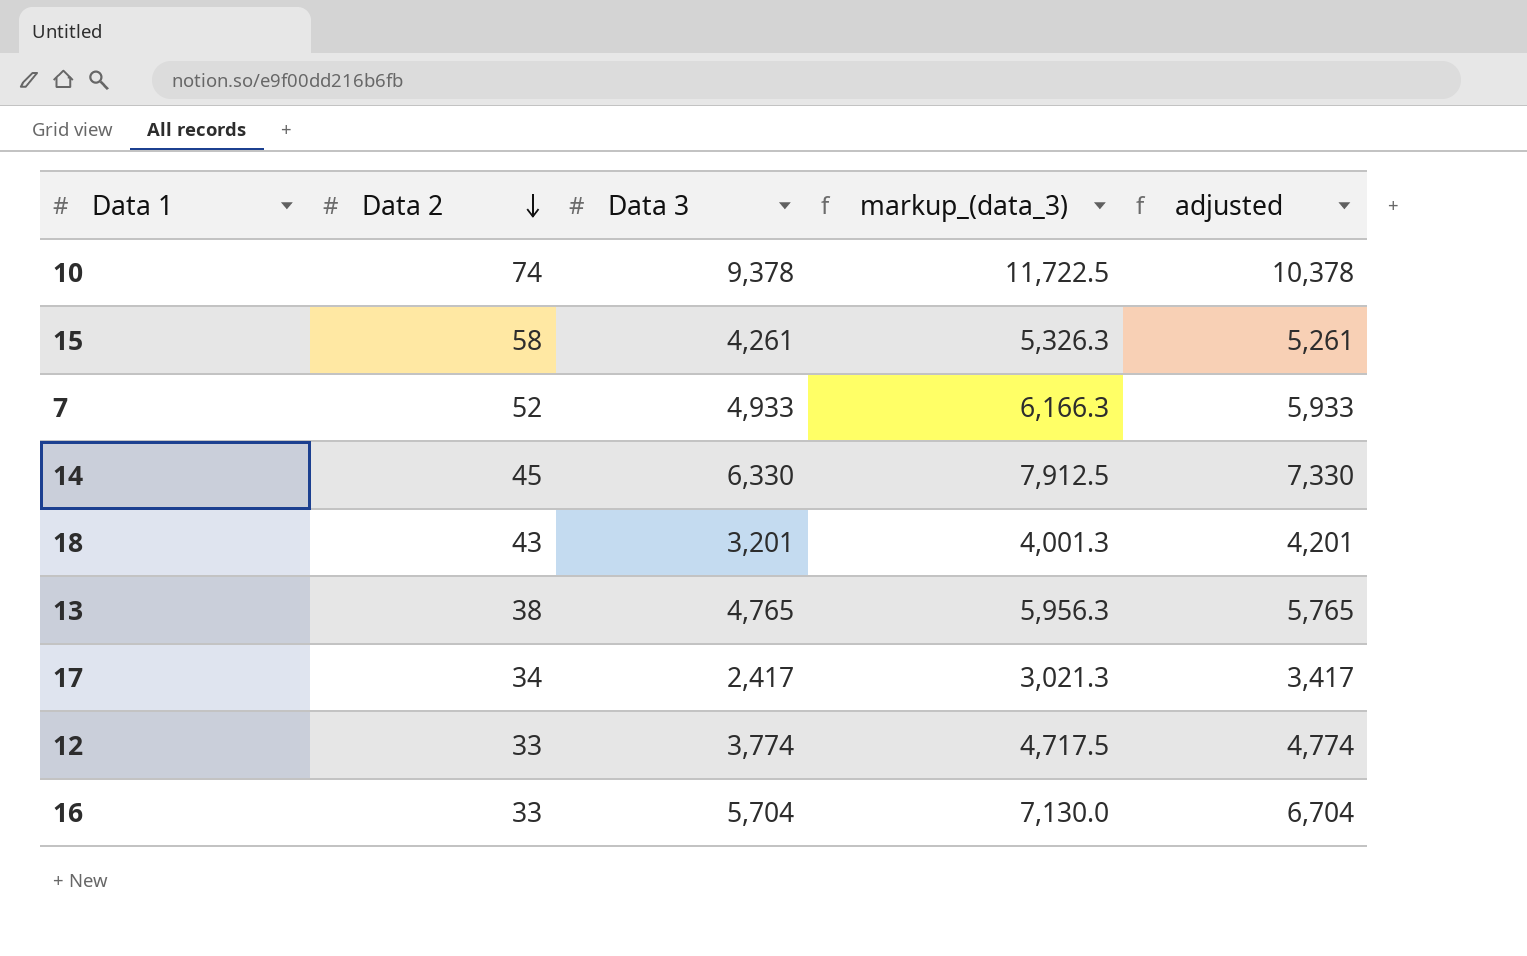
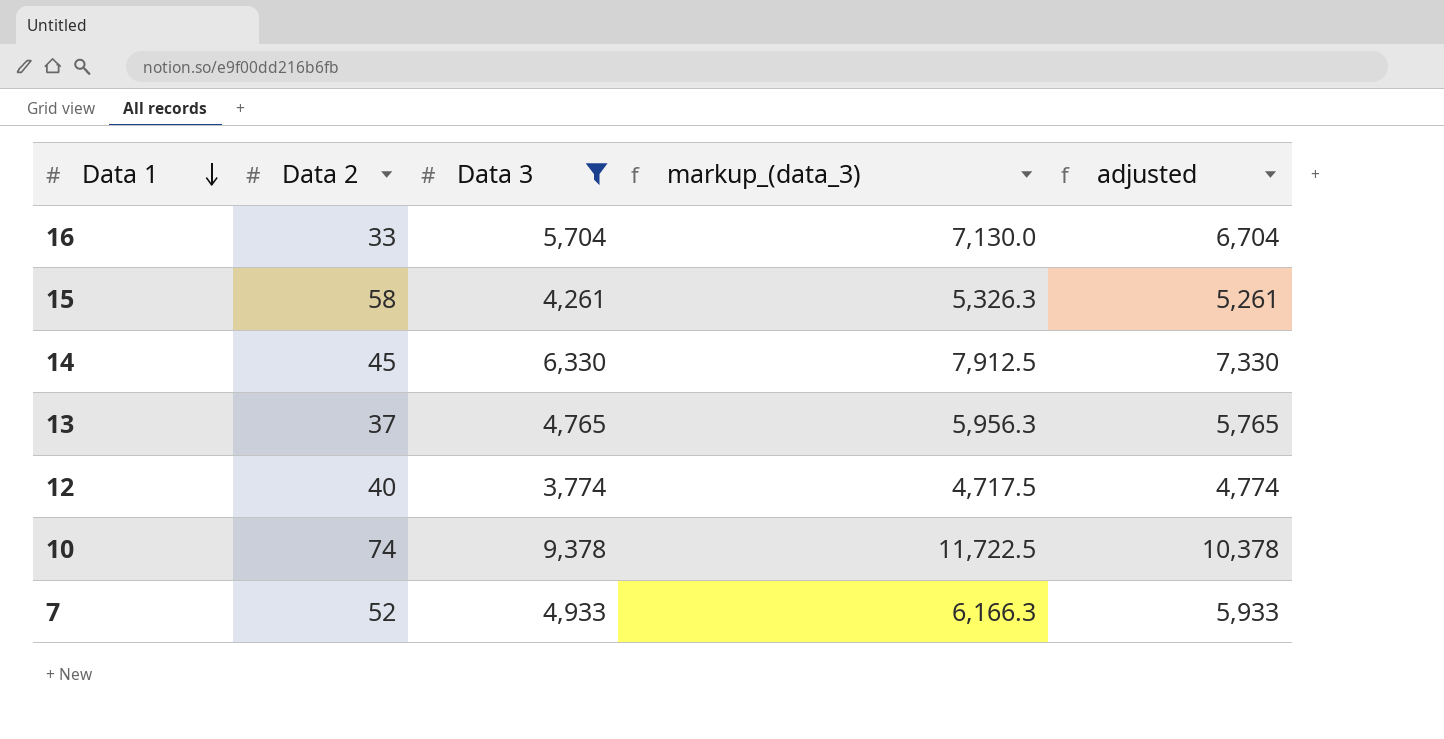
filter: none -> Data 3 >= 3,774
row order: Data 2 descending -> Data 1 descending
13 | Data 2: 38 -> 37
12 | Data 2: 33 -> 40

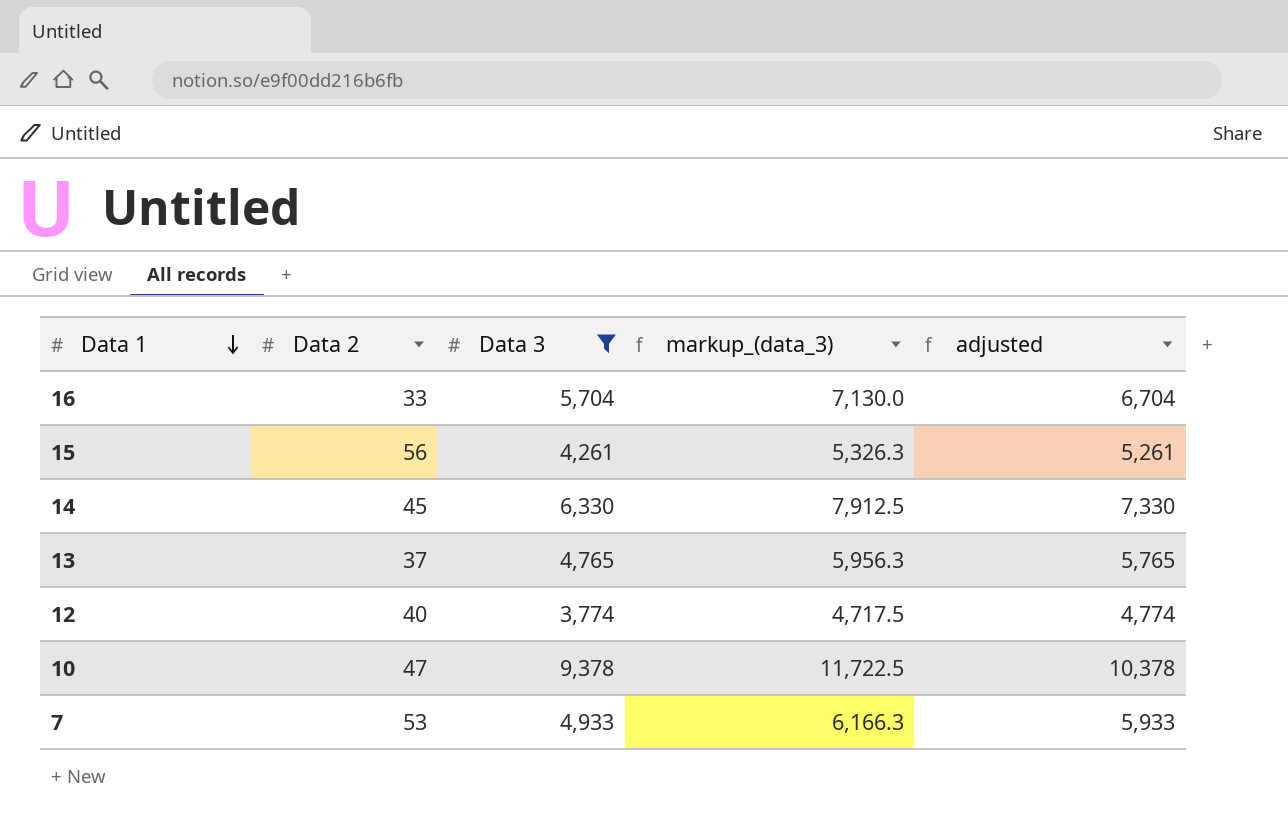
15 | Data 2: 58 -> 56
10 | Data 2: 74 -> 47
7 | Data 2: 52 -> 53

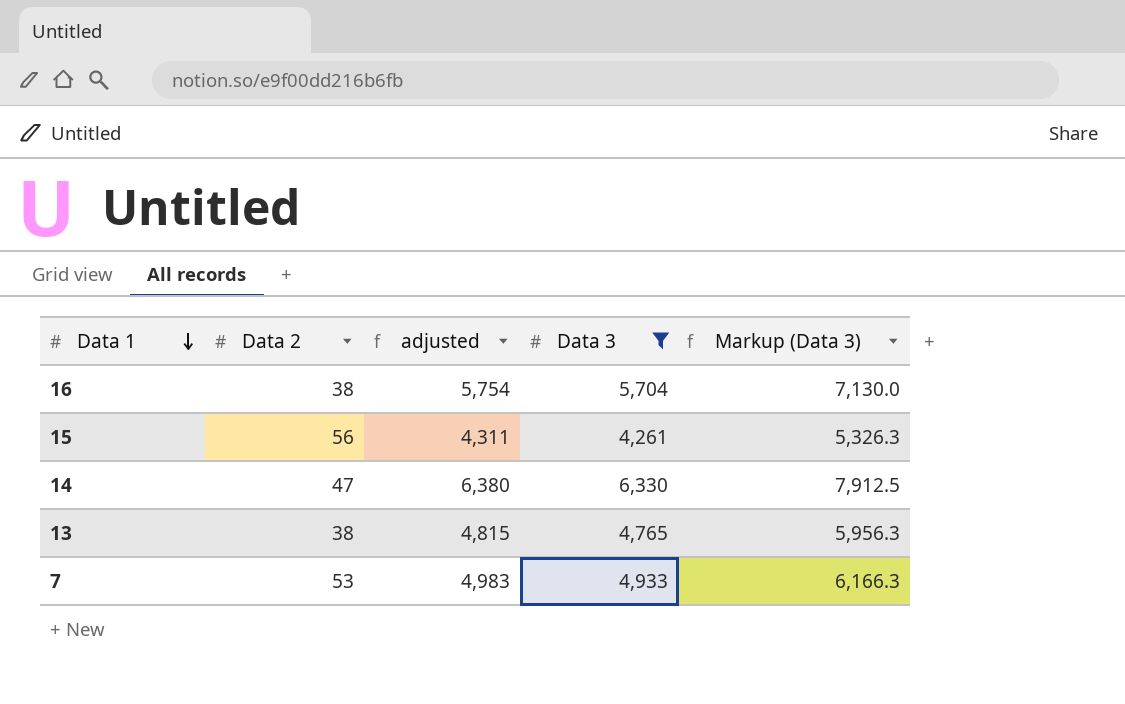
column adjusted | formula: [Data 3] + 1000 -> [Data 3] + 50
column adjusted | position: 5 -> 3
column name: markup_(data_3) -> Markup (Data 3)
row 12: 40 | 3,774 | 4,717.5 | 4,774 -> none
row 10: 47 | 9,378 | 11,722.5 | 10,378 -> none
16 | Data 2: 33 -> 38
14 | Data 2: 45 -> 47
13 | Data 2: 37 -> 38

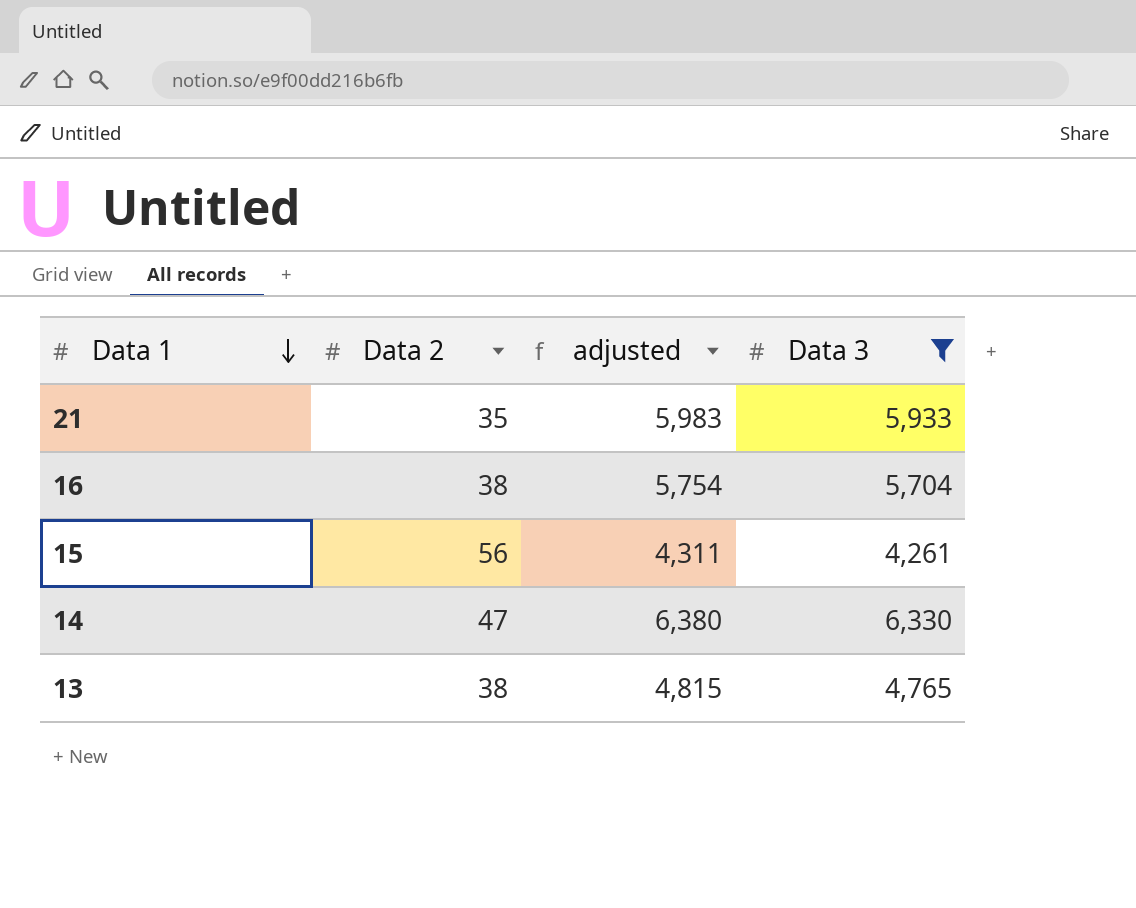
column Markup (Data 3) | formula: [Data 3] * 1.25 -> none
row 7: 53 | 4,983 | 4,933 | 6,166.3 -> none
row 21: none -> 35 | 5,983 | 5,933

